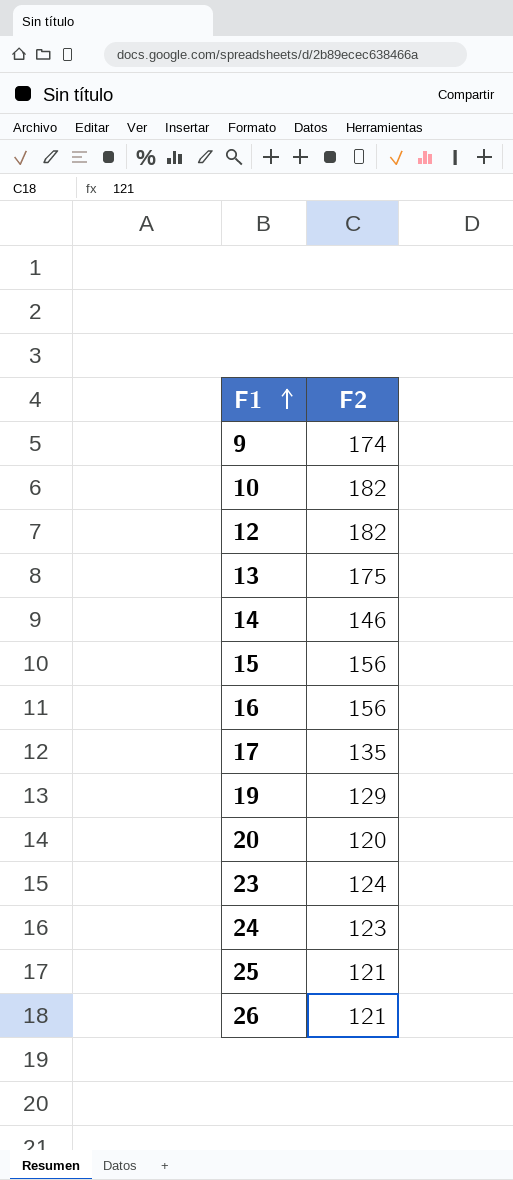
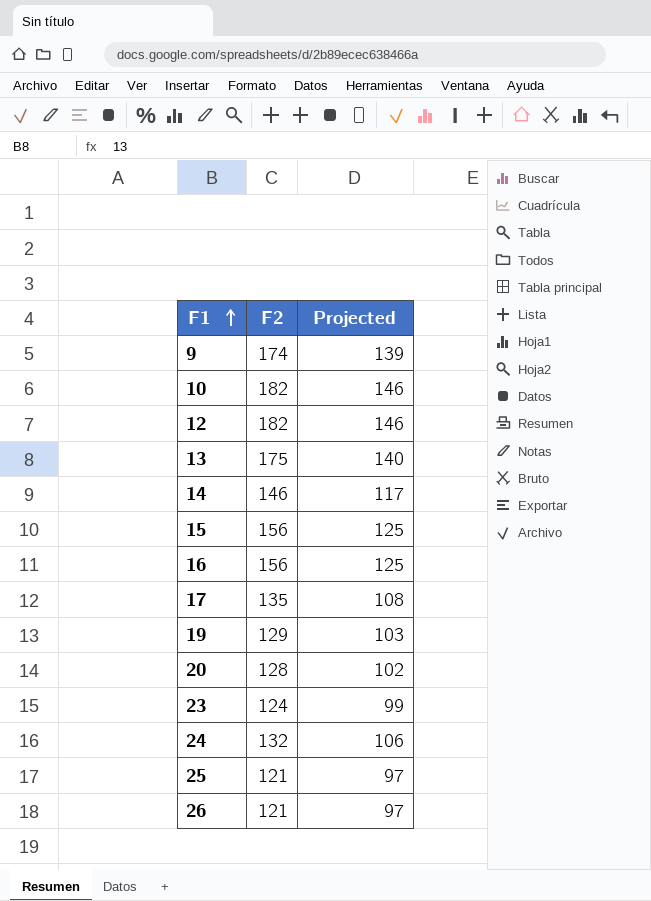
column Projected | formula: none -> [F2] * 0.8
20 | F2: 120 -> 128
24 | F2: 123 -> 132

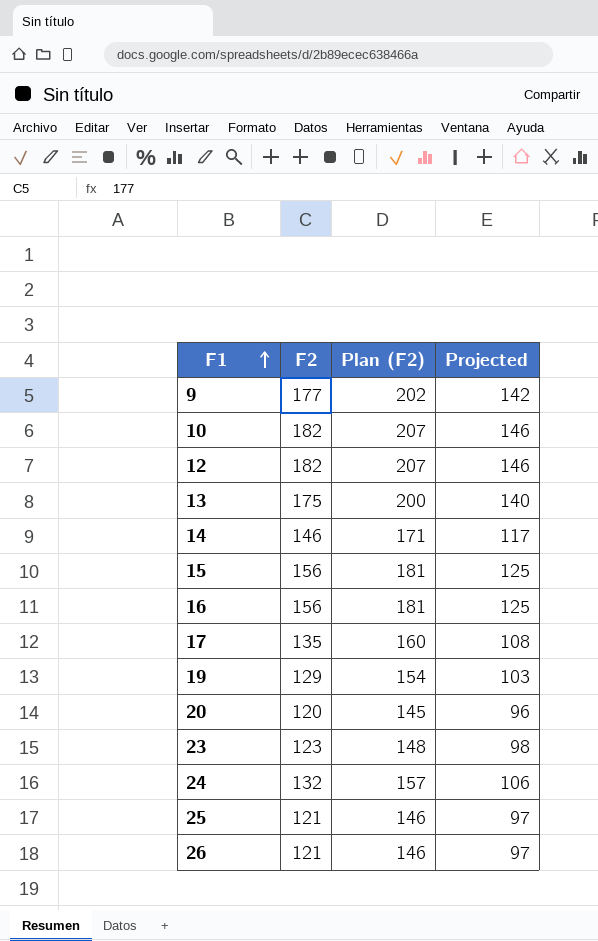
column Plan (F2) | formula: none -> [F2] + 25
9 | F2: 174 -> 177
9 | Projected: 139 -> 142
20 | F2: 128 -> 120
20 | Projected: 102 -> 96
23 | F2: 124 -> 123
23 | Projected: 99 -> 98

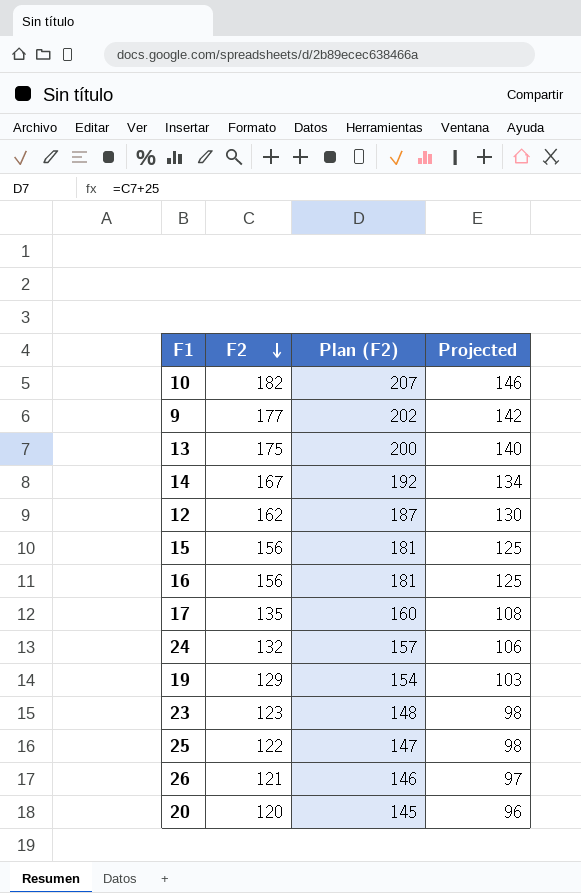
row order: F1 ascending -> F2 descending
14 | F2: 146 -> 167
14 | Plan (F2): 171 -> 192
14 | Projected: 117 -> 134
12 | F2: 182 -> 162
12 | Plan (F2): 207 -> 187
12 | Projected: 146 -> 130
25 | F2: 121 -> 122
25 | Plan (F2): 146 -> 147
25 | Projected: 97 -> 98

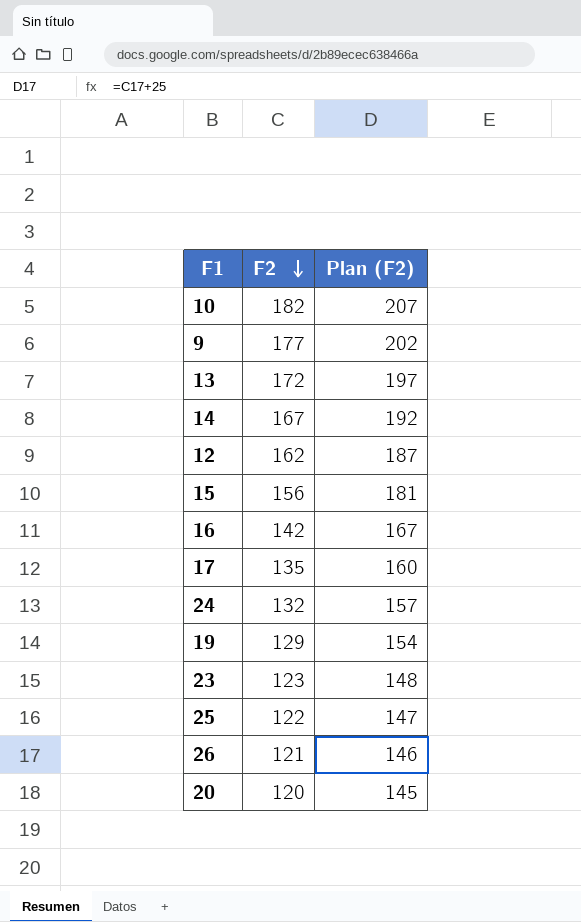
column Projected | formula: [F2] * 0.8 -> none
13 | F2: 175 -> 172
13 | Plan (F2): 200 -> 197
16 | F2: 156 -> 142
16 | Plan (F2): 181 -> 167

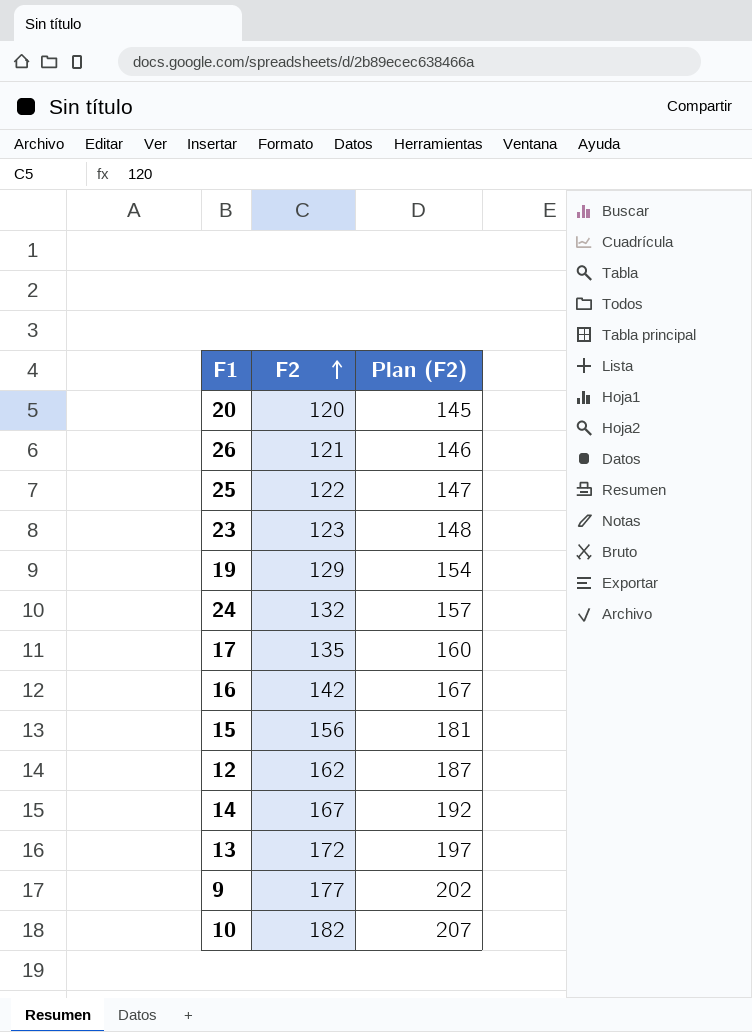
row order: F2 descending -> F2 ascending

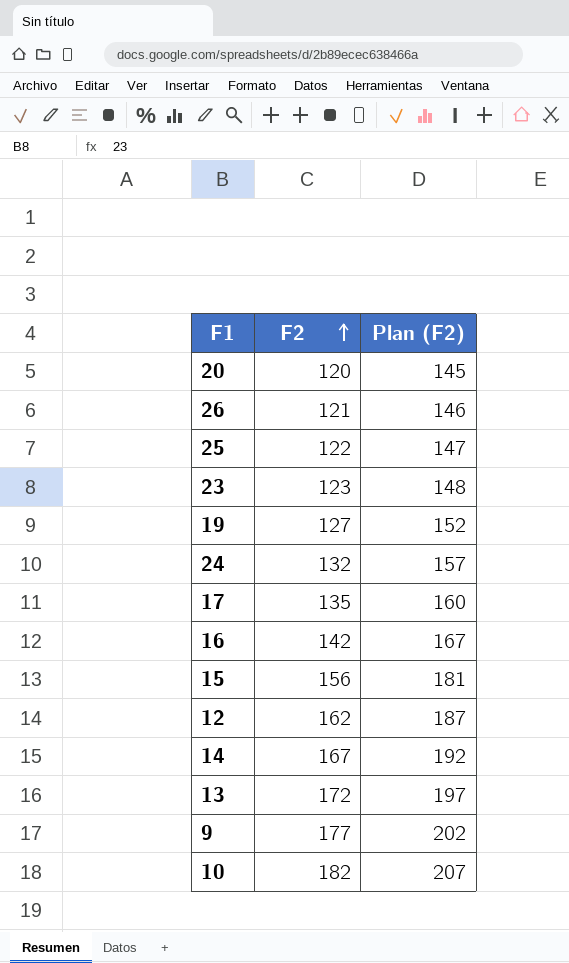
19 | F2: 129 -> 127
19 | Plan (F2): 154 -> 152

